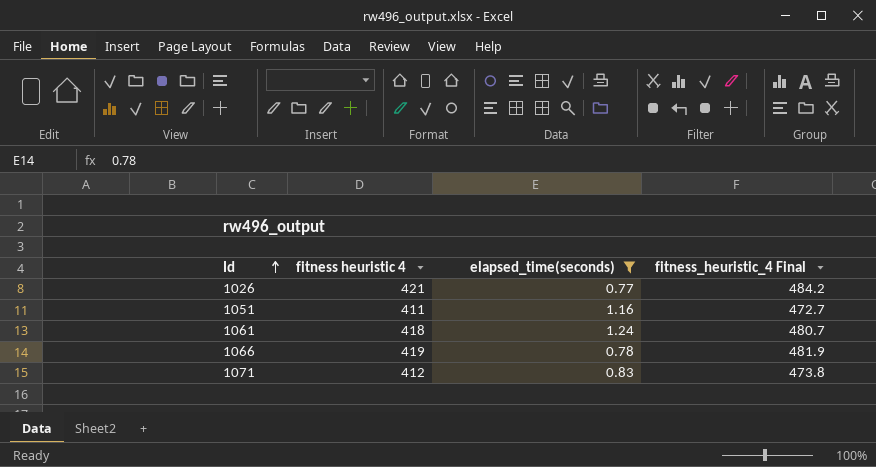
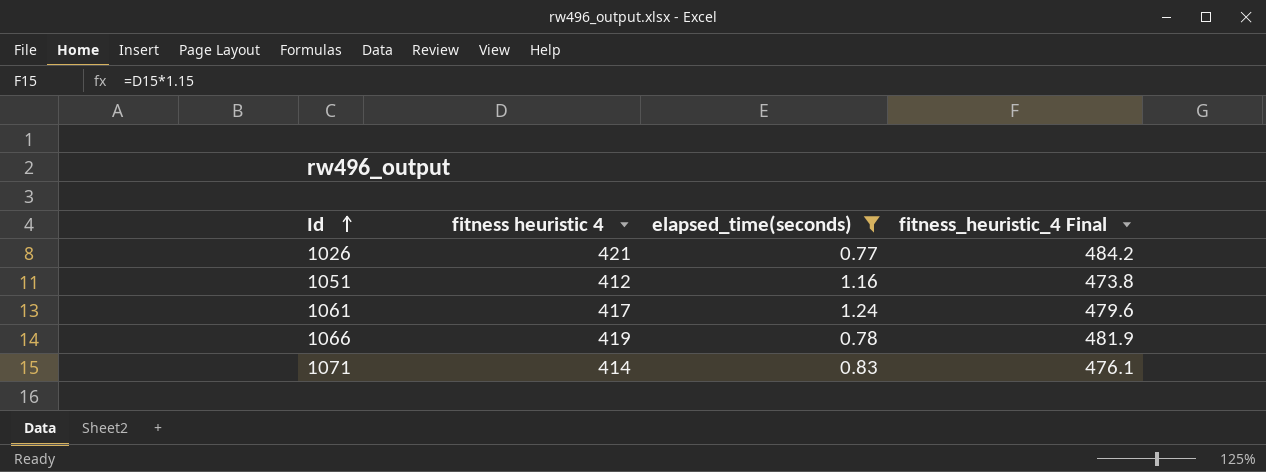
1051 | fitness heuristic 4: 411 -> 412
1051 | fitness_heuristic_4 Final: 472.7 -> 473.8
1061 | fitness heuristic 4: 418 -> 417
1061 | fitness_heuristic_4 Final: 480.7 -> 479.6
1071 | fitness heuristic 4: 412 -> 414
1071 | fitness_heuristic_4 Final: 473.8 -> 476.1

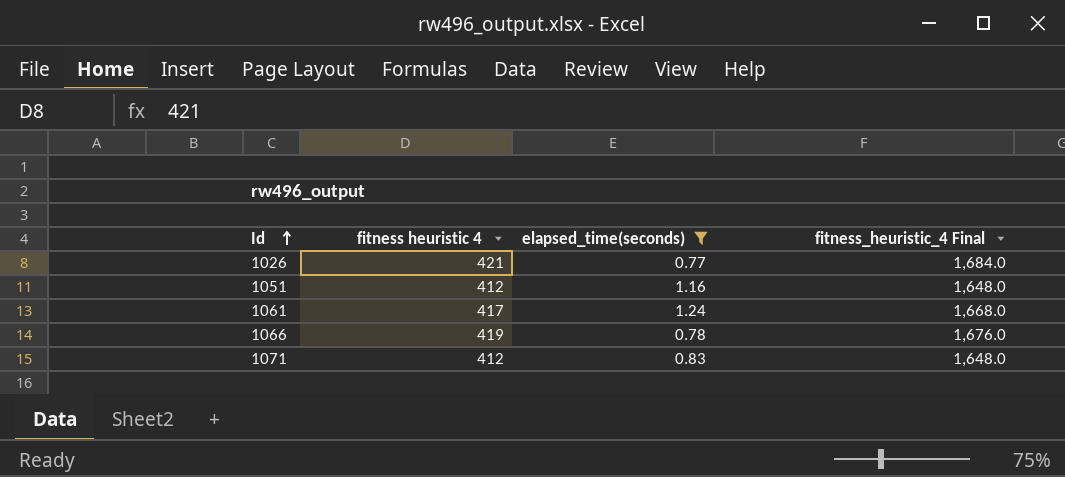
column fitness_heuristic_4 Final | formula: [fitness heuristic 4] * 1.15 -> [fitness heuristic 4] * 4
1071 | fitness heuristic 4: 414 -> 412

